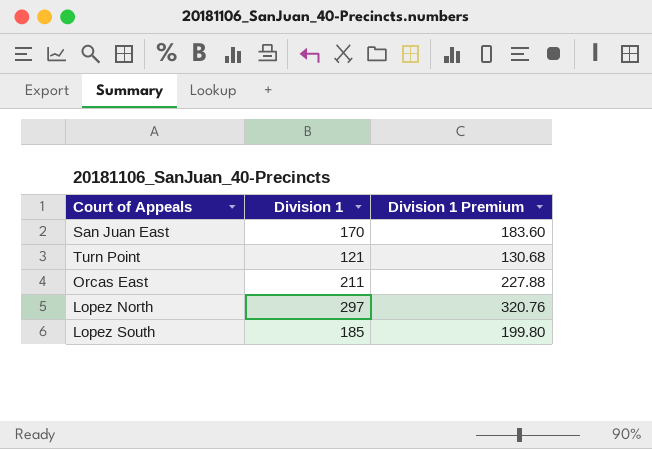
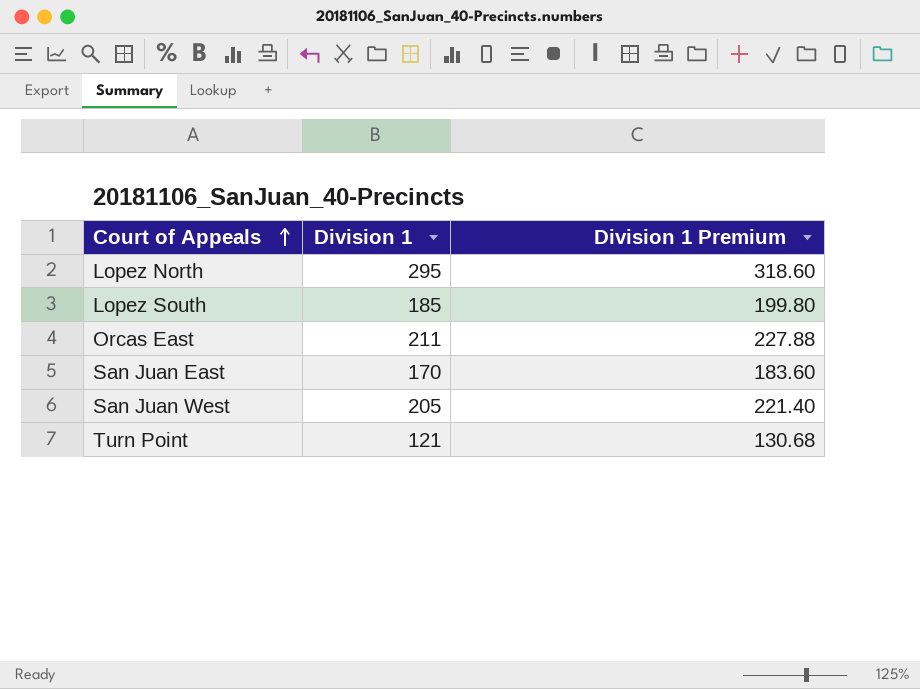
row order: none -> Court of Appeals ascending
Lopez North | Division 1: 297 -> 295
Lopez North | Division 1 Premium: 320.76 -> 318.60
row San Juan West: none -> 205 | 221.40

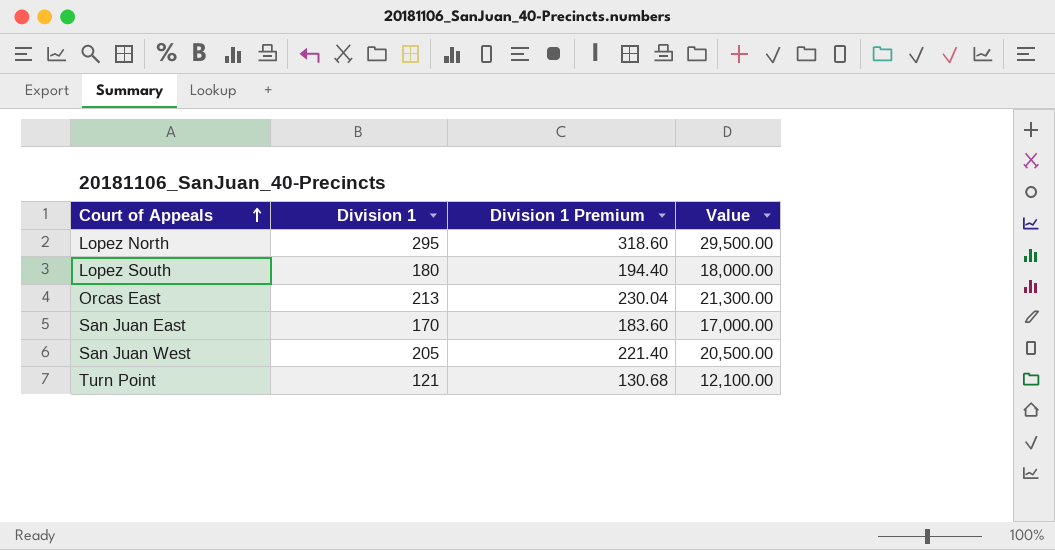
column Value | formula: none -> [Division 1] * 100
Lopez South | Division 1: 185 -> 180
Lopez South | Division 1 Premium: 199.80 -> 194.40
Orcas East | Division 1: 211 -> 213
Orcas East | Division 1 Premium: 227.88 -> 230.04

